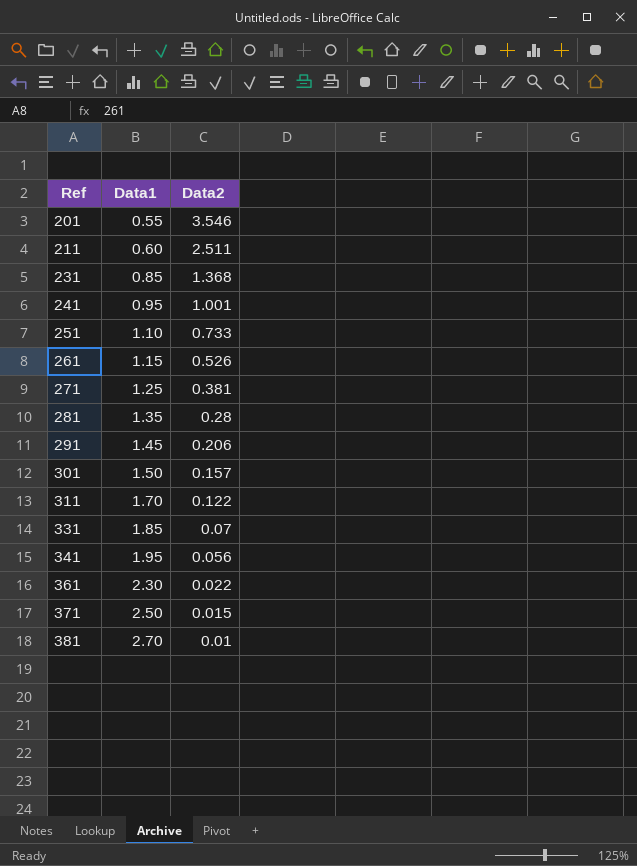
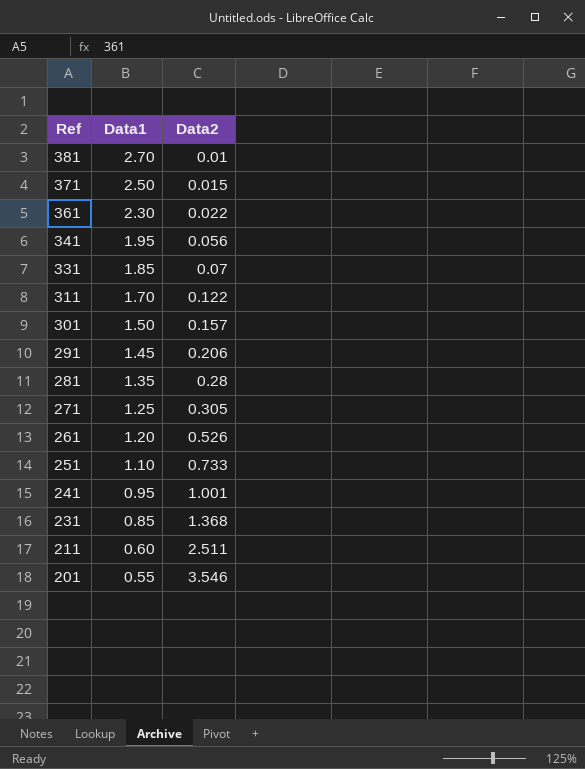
row order: Ref ascending -> Ref descending
271 | Data2: 0.381 -> 0.305
261 | Data1: 1.15 -> 1.20

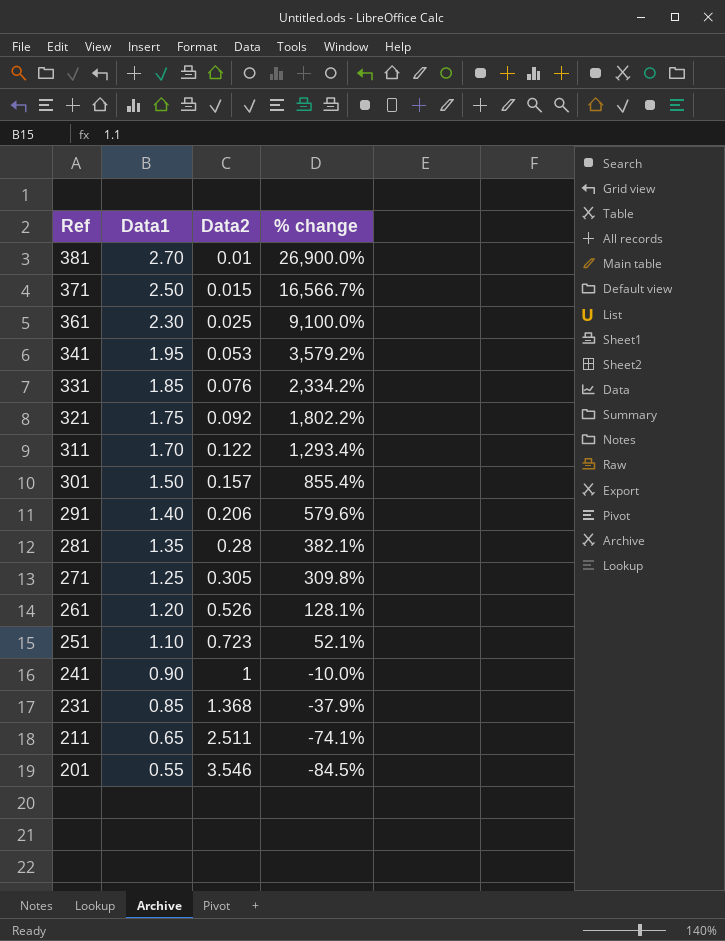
column % change | formula: none -> ([Data1] - [Data2]) / [Data2]
361 | Data2: 0.022 -> 0.025
341 | Data2: 0.056 -> 0.053
331 | Data2: 0.07 -> 0.076
row 321: none -> 1.75 | 0.092 | 1,802.2%
291 | Data1: 1.45 -> 1.40
251 | Data2: 0.733 -> 0.723
241 | Data1: 0.95 -> 0.90
241 | Data2: 1.001 -> 1
211 | Data1: 0.60 -> 0.65

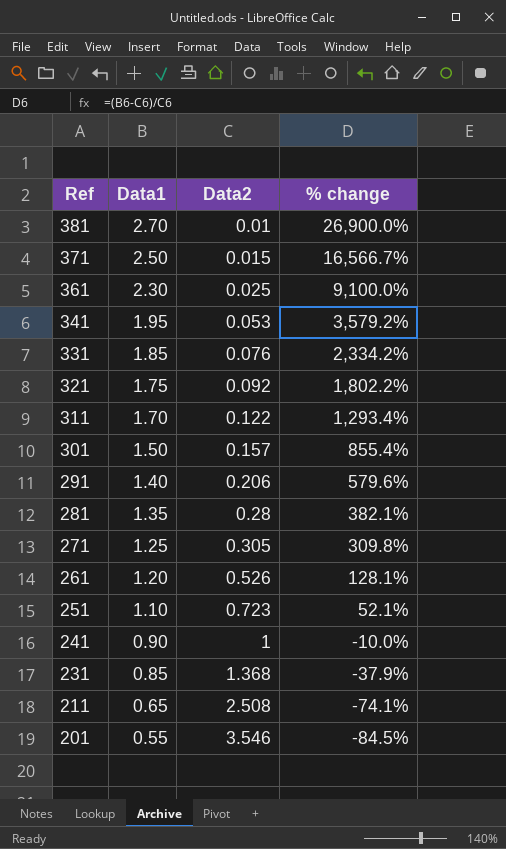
211 | Data2: 2.511 -> 2.508

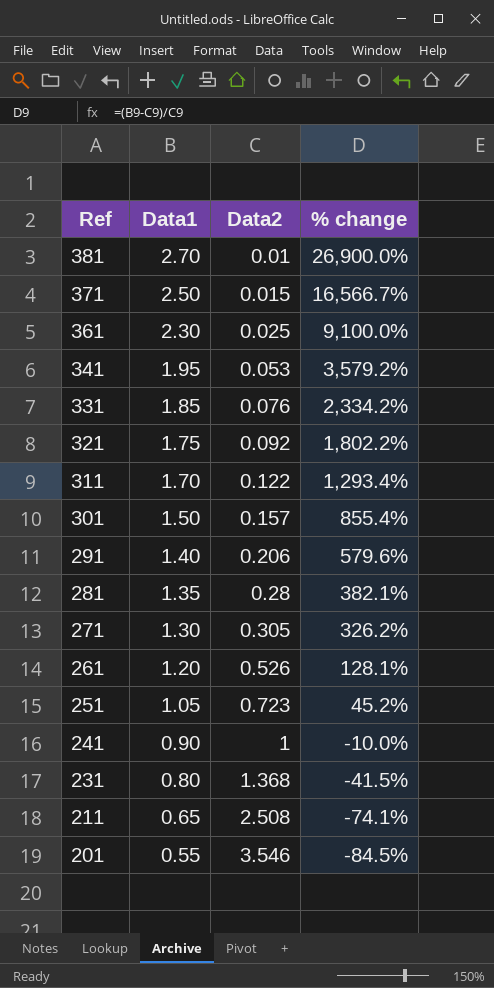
271 | Data1: 1.25 -> 1.30
271 | % change: 309.8% -> 326.2%
251 | Data1: 1.10 -> 1.05
251 | % change: 52.1% -> 45.2%
231 | Data1: 0.85 -> 0.80
231 | % change: -37.9% -> -41.5%

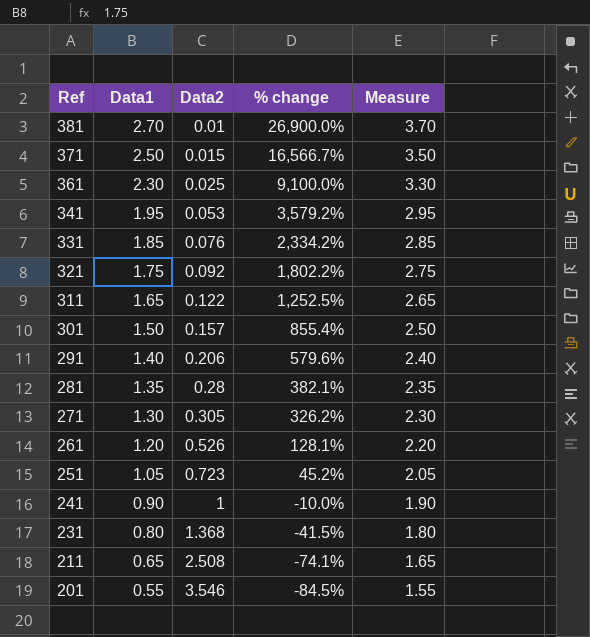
column Measure | formula: none -> [Data1] + 1
311 | Data1: 1.70 -> 1.65
311 | % change: 1,293.4% -> 1,252.5%

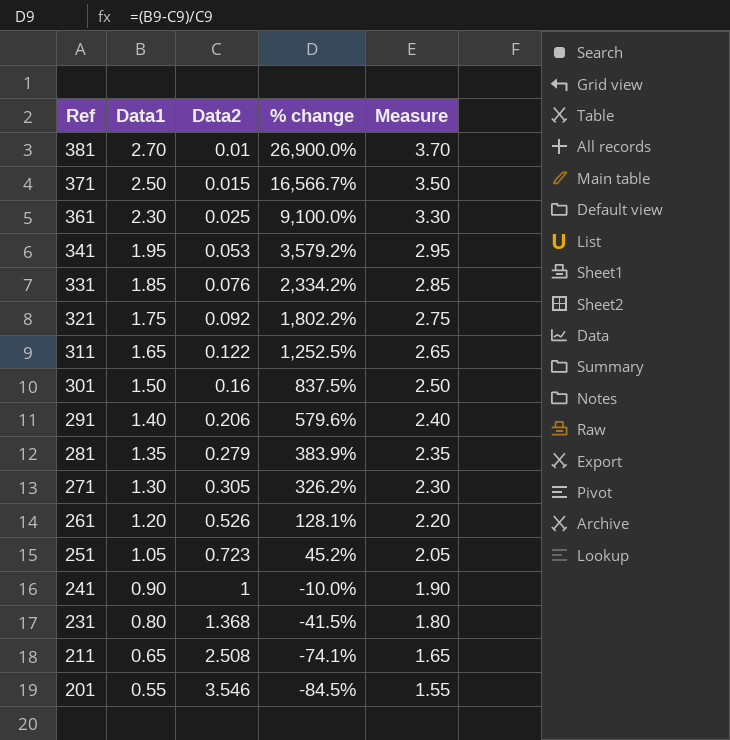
301 | Data2: 0.157 -> 0.16
301 | % change: 855.4% -> 837.5%
281 | Data2: 0.28 -> 0.279
281 | % change: 382.1% -> 383.9%

